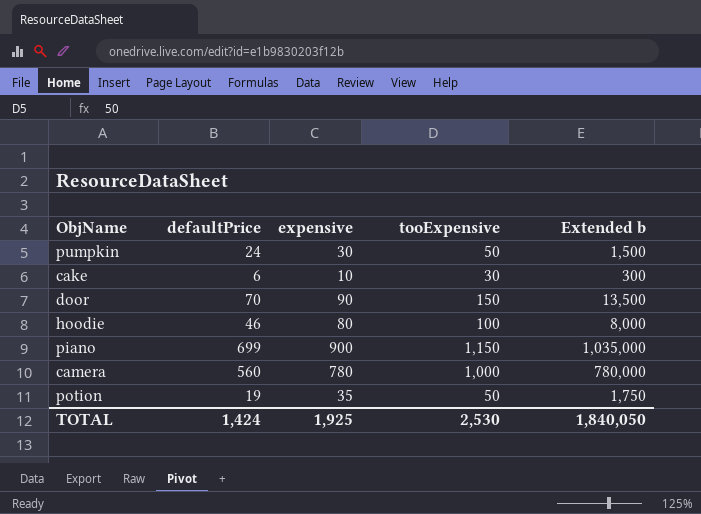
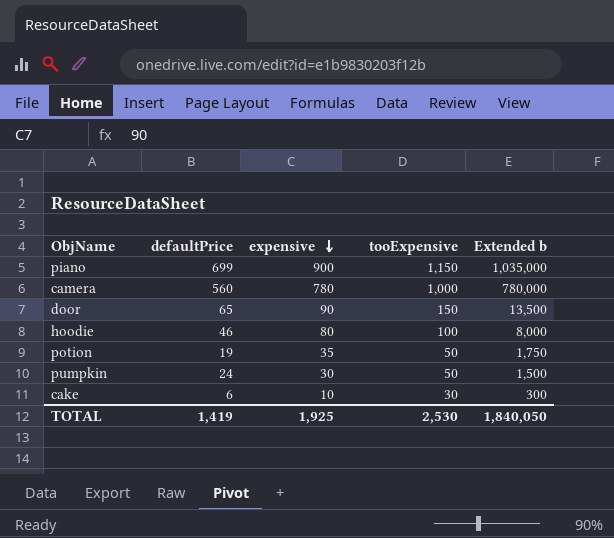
row order: none -> expensive descending
door | defaultPrice: 70 -> 65
TOTAL | defaultPrice: 1,424 -> 1,419

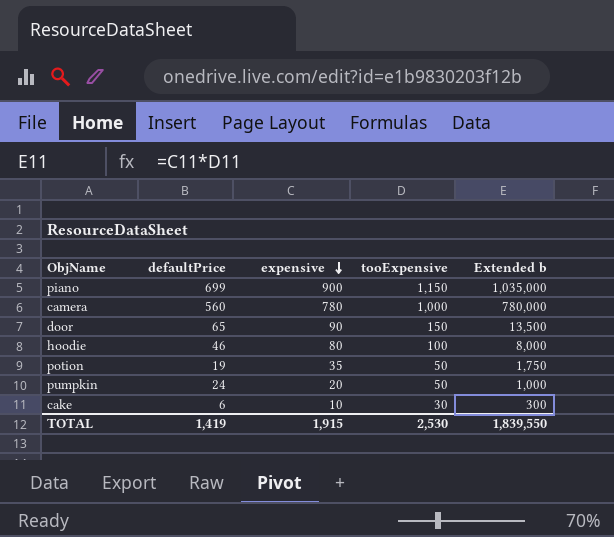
pumpkin | expensive: 30 -> 20
pumpkin | Extended b: 1,500 -> 1,000
TOTAL | expensive: 1,925 -> 1,915
TOTAL | Extended b: 1,840,050 -> 1,839,550

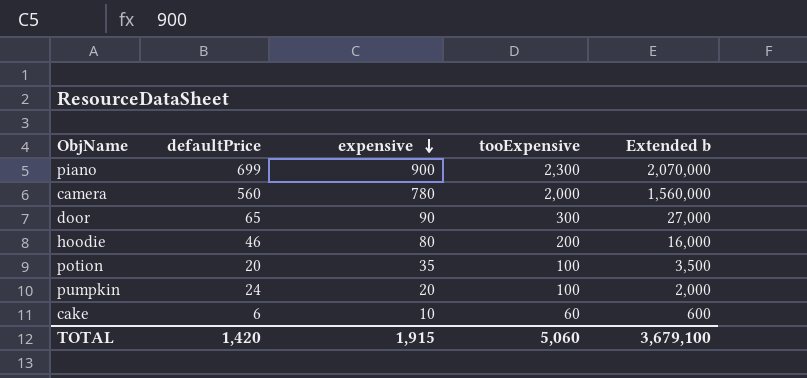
piano | tooExpensive: 1,150 -> 2,300
piano | Extended b: 1,035,000 -> 2,070,000
camera | tooExpensive: 1,000 -> 2,000
camera | Extended b: 780,000 -> 1,560,000
door | tooExpensive: 150 -> 300
door | Extended b: 13,500 -> 27,000
hoodie | tooExpensive: 100 -> 200
hoodie | Extended b: 8,000 -> 16,000
potion | defaultPrice: 19 -> 20
potion | tooExpensive: 50 -> 100
potion | Extended b: 1,750 -> 3,500
pumpkin | tooExpensive: 50 -> 100
pumpkin | Extended b: 1,000 -> 2,000
cake | tooExpensive: 30 -> 60
cake | Extended b: 300 -> 600
TOTAL | defaultPrice: 1,419 -> 1,420
TOTAL | tooExpensive: 2,530 -> 5,060
TOTAL | Extended b: 1,839,550 -> 3,679,100

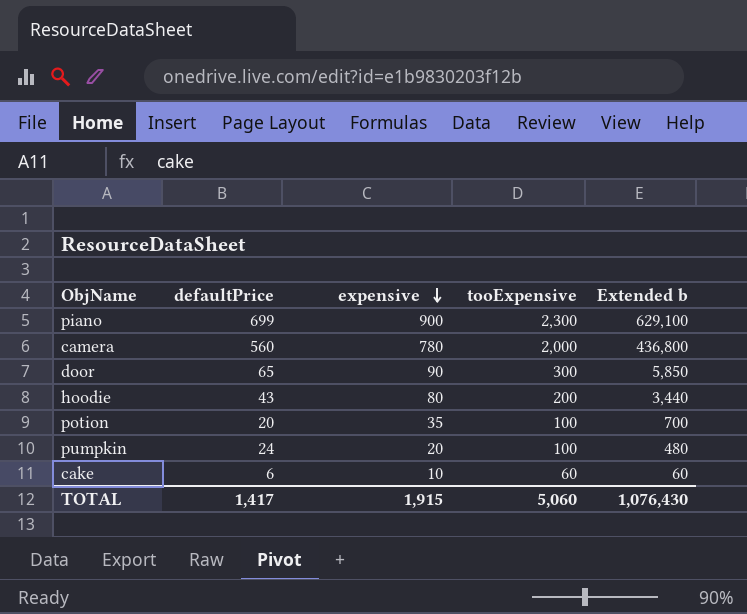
column Extended b | formula: [expensive] * [tooExpensive] -> [defaultPrice] * [expensive]
hoodie | defaultPrice: 46 -> 43
TOTAL | defaultPrice: 1,420 -> 1,417
TOTAL | Extended b: 3,679,100 -> 1,076,430

